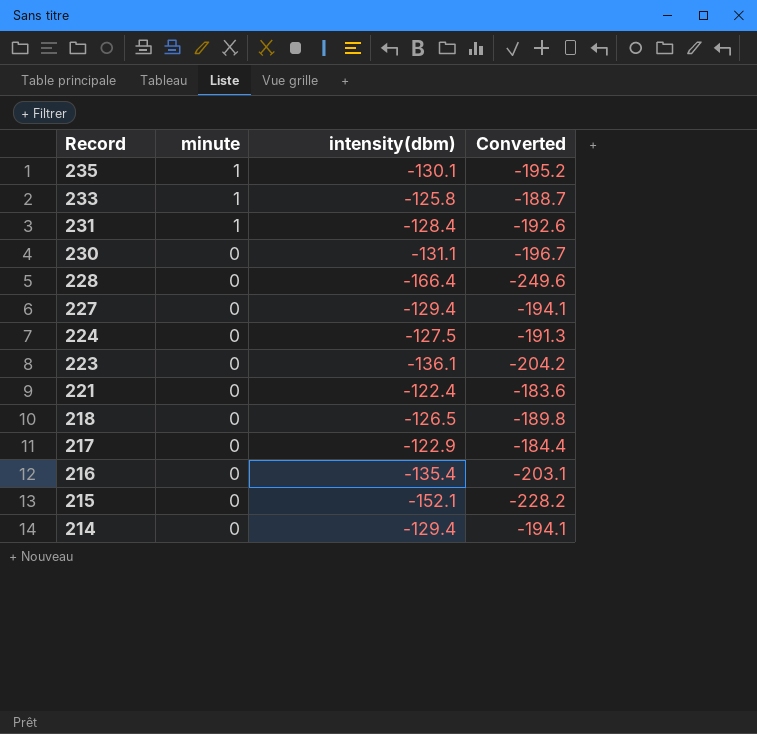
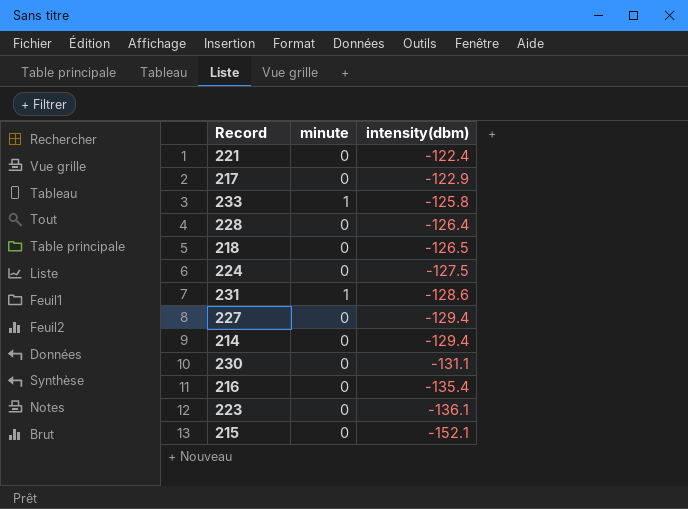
row order: Record descending -> intensity(dbm) descending
column Converted | formula: [intensity(dbm)] * 1.5 -> none
row 235: 1 | -130.1 | -195.2 -> none
228 | intensity(dbm): -166.4 -> -126.4
231 | intensity(dbm): -128.4 -> -128.6

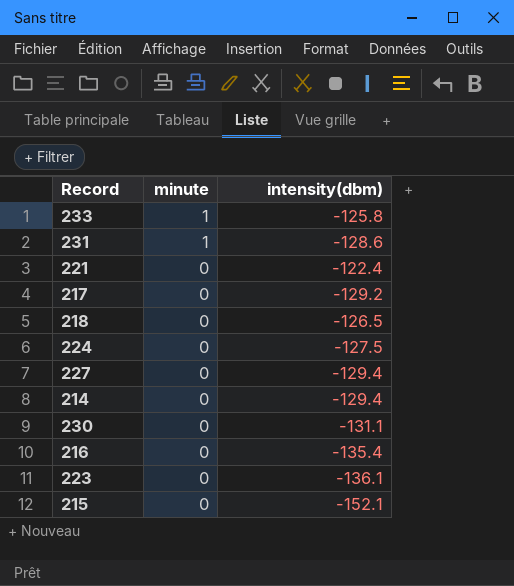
row order: intensity(dbm) descending -> minute descending
row 228: 0 | -126.4 -> none
217 | intensity(dbm): -122.9 -> -129.2

